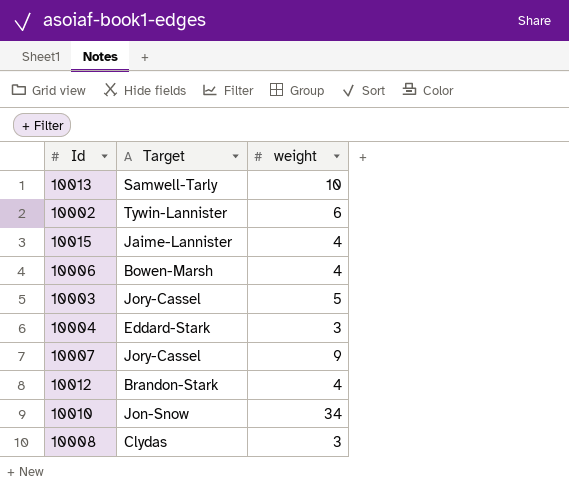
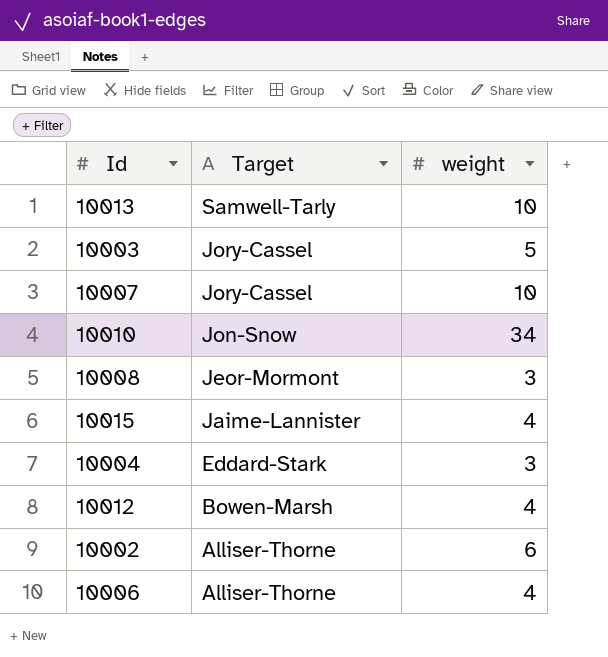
row order: none -> Target descending
10007 | weight: 9 -> 10
10008 | Target: Clydas -> Jeor-Mormont
10012 | Target: Brandon-Stark -> Bowen-Marsh
10002 | Target: Tywin-Lannister -> Alliser-Thorne
10006 | Target: Bowen-Marsh -> Alliser-Thorne

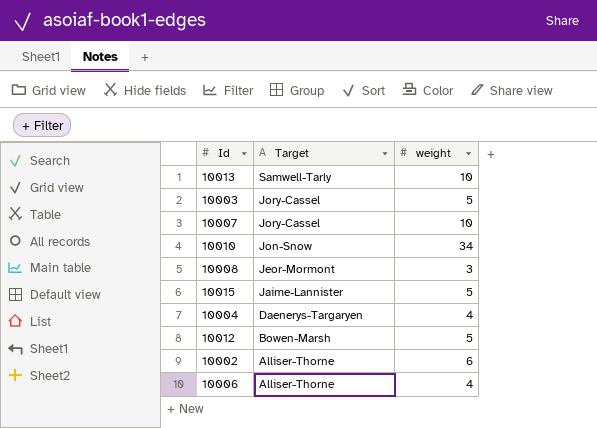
10015 | weight: 4 -> 5
10004 | Target: Eddard-Stark -> Daenerys-Targaryen
10004 | weight: 3 -> 4
10012 | weight: 4 -> 5

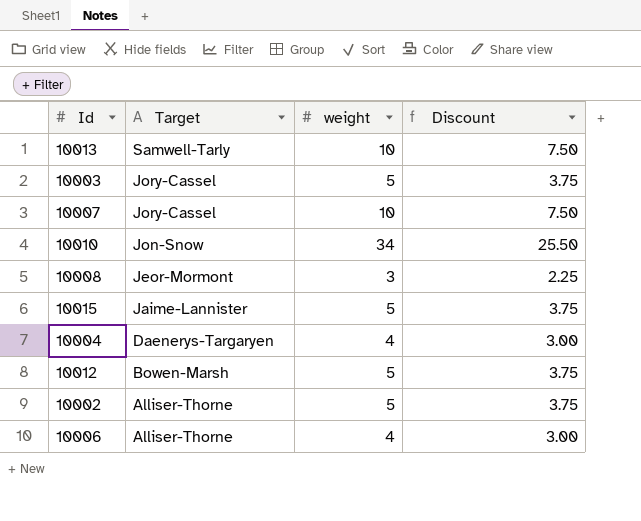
column Discount | formula: none -> [weight] * 0.75
10002 | weight: 6 -> 5

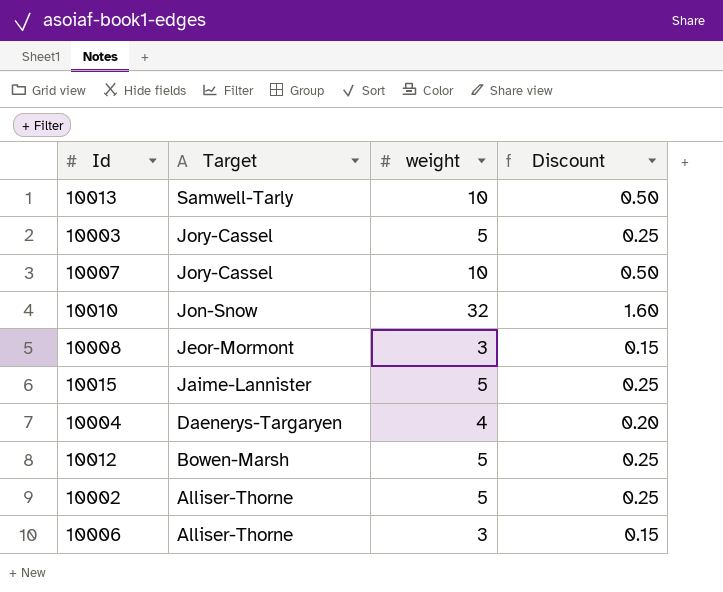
column Discount | formula: [weight] * 0.75 -> [weight] * 0.05
10010 | weight: 34 -> 32
10006 | weight: 4 -> 3

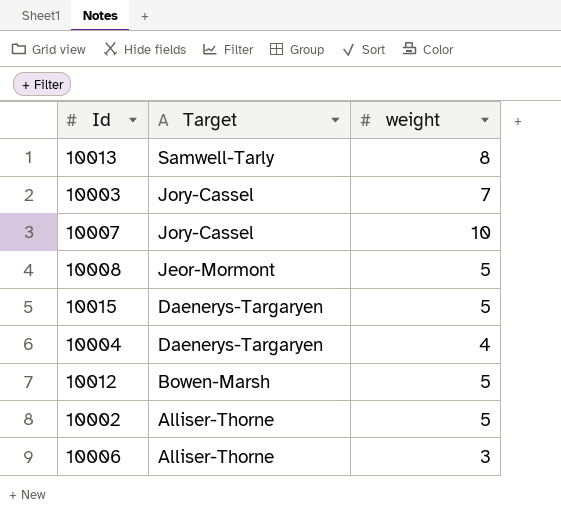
column Discount | formula: [weight] * 0.05 -> none
row 10010: Jon-Snow | 32 | 1.60 -> none
10013 | weight: 10 -> 8
10003 | weight: 5 -> 7
10008 | weight: 3 -> 5
10015 | Target: Jaime-Lannister -> Daenerys-Targaryen

